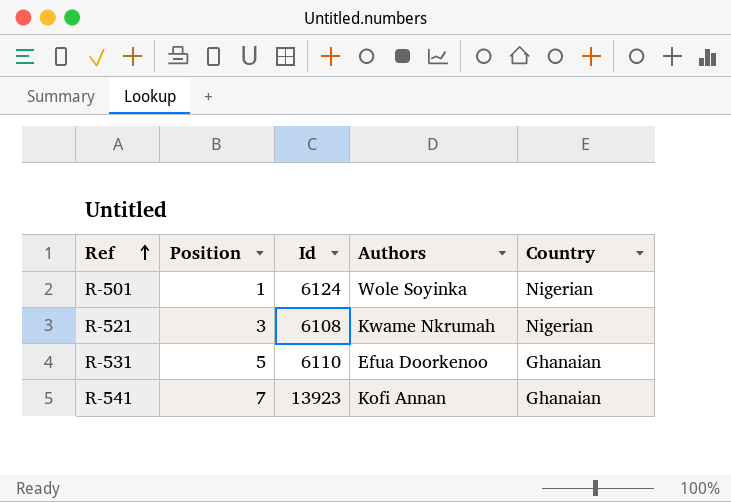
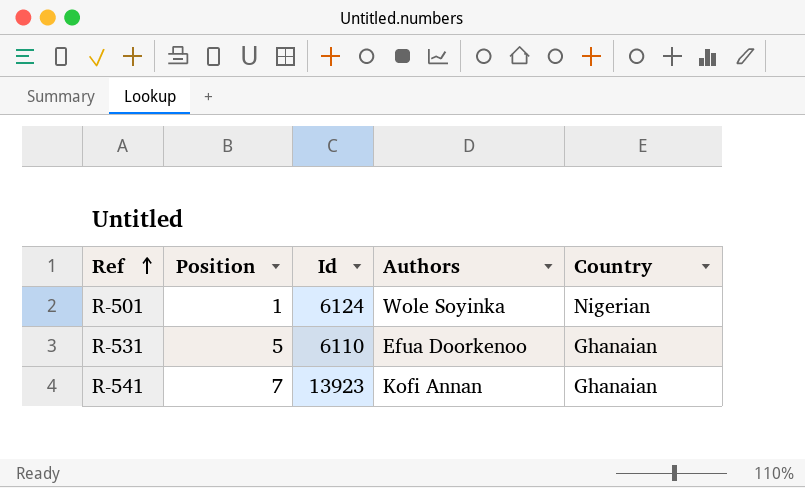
row R-521: 3 | 6108 | Kwame Nkrumah | Nigerian -> none

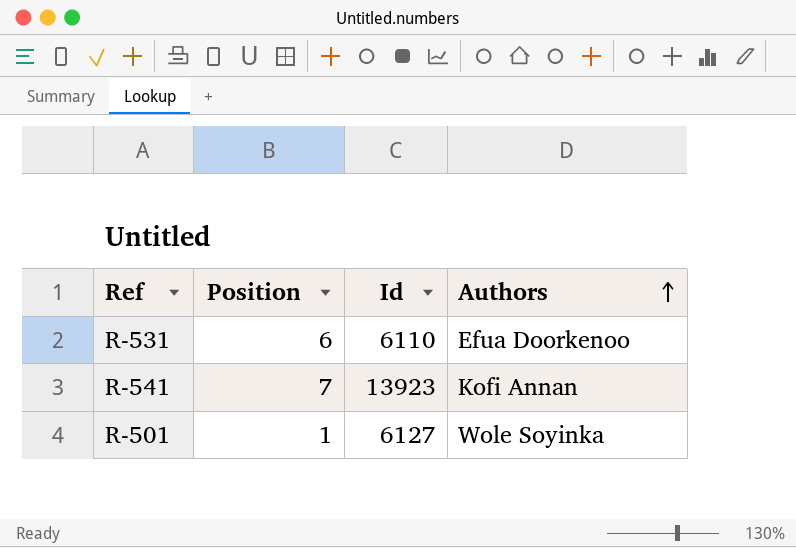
row order: Ref ascending -> Authors ascending
column Country | position: 5 -> none
R-531 | Position: 5 -> 6
R-501 | Id: 6124 -> 6127

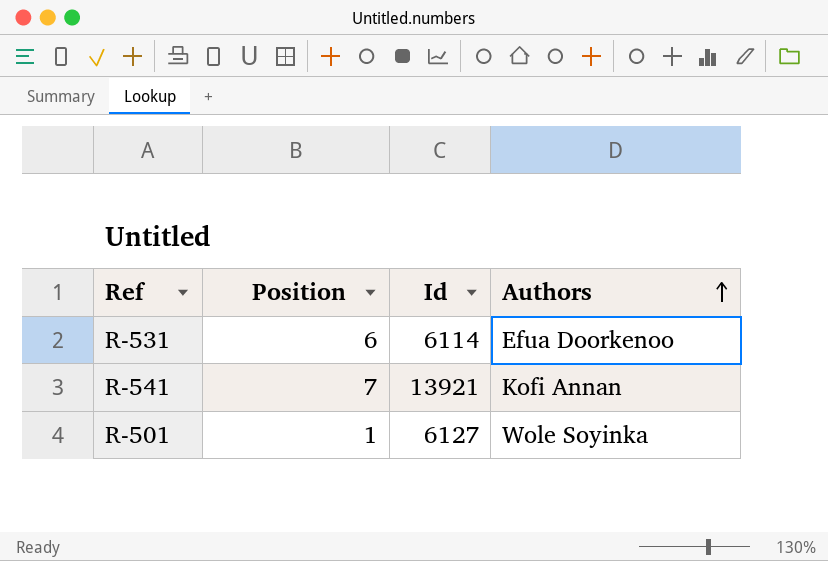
R-531 | Id: 6110 -> 6114
R-541 | Id: 13923 -> 13921

